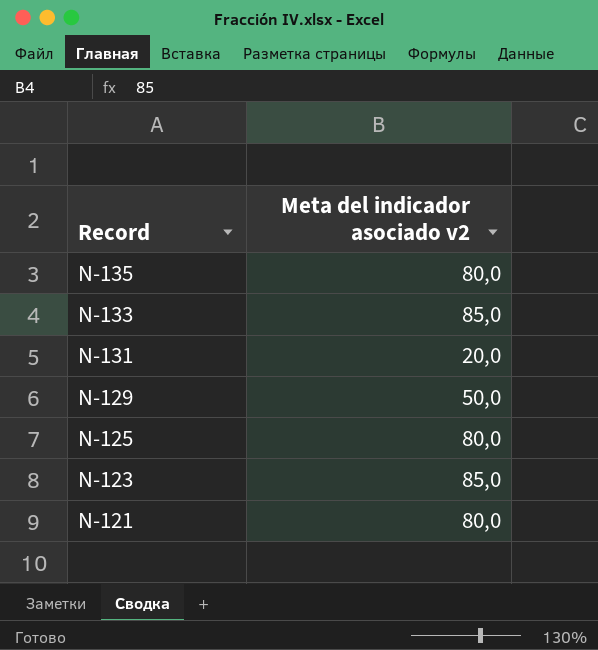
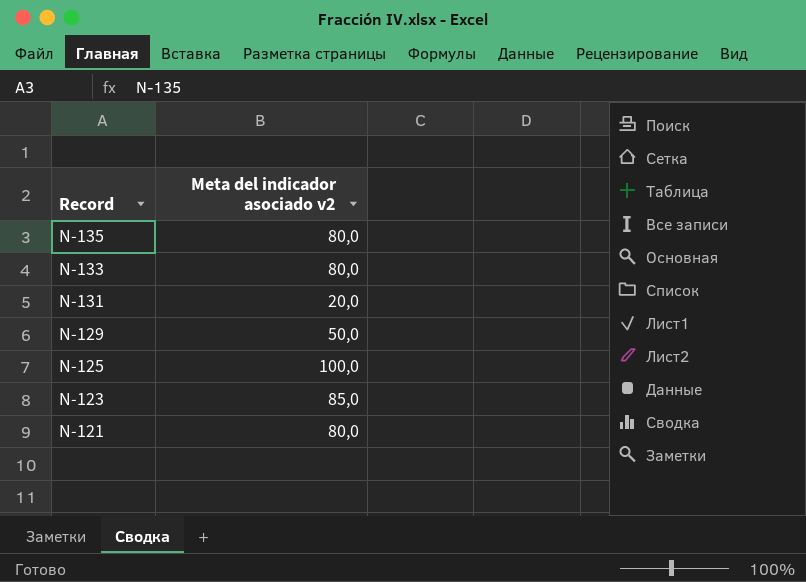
N-133 | Meta del indicador asociado v2: 85,0 -> 80,0
N-125 | Meta del indicador asociado v2: 80,0 -> 100,0

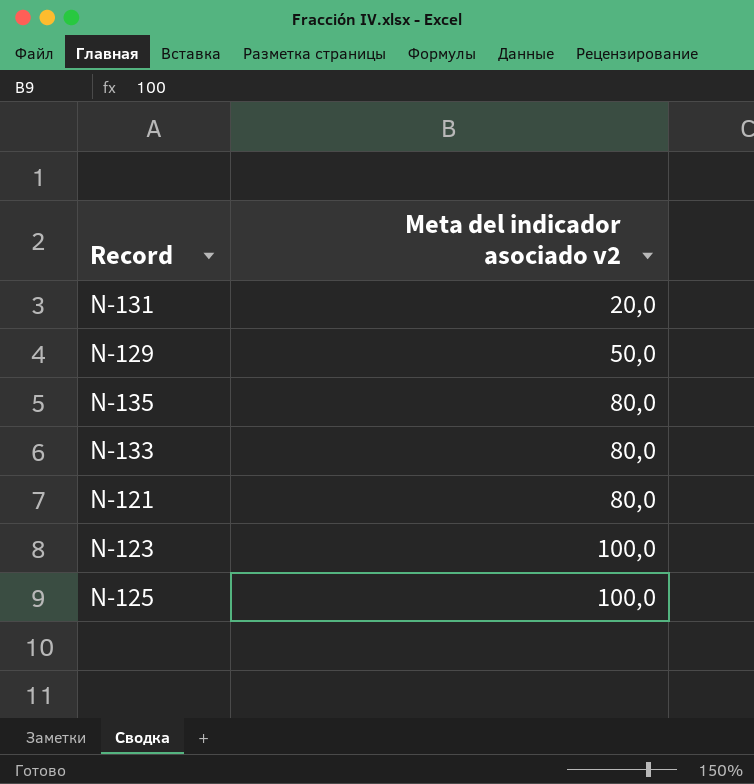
row order: Record descending -> Meta del indicador asociado v2 ascending
N-123 | Meta del indicador asociado v2: 85,0 -> 100,0

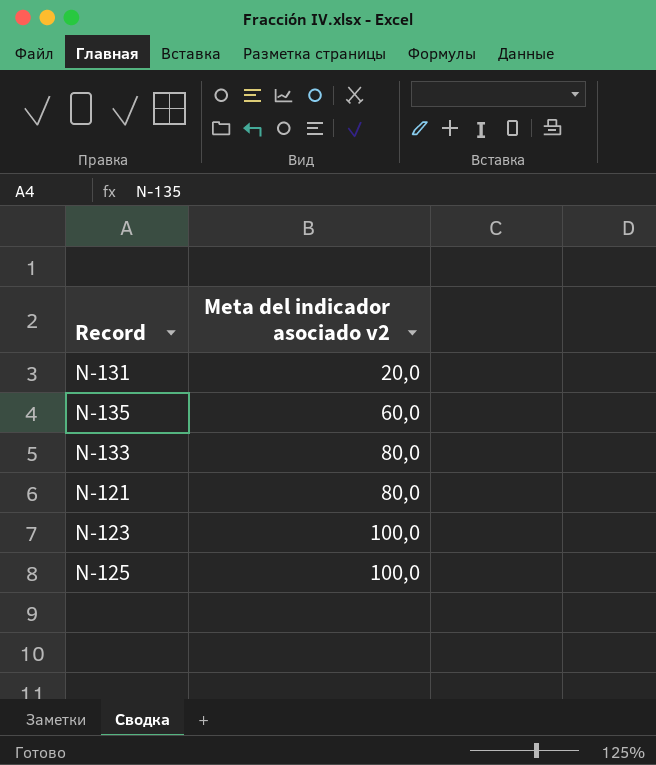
row N-129: 50,0 -> none
N-135 | Meta del indicador asociado v2: 80,0 -> 60,0

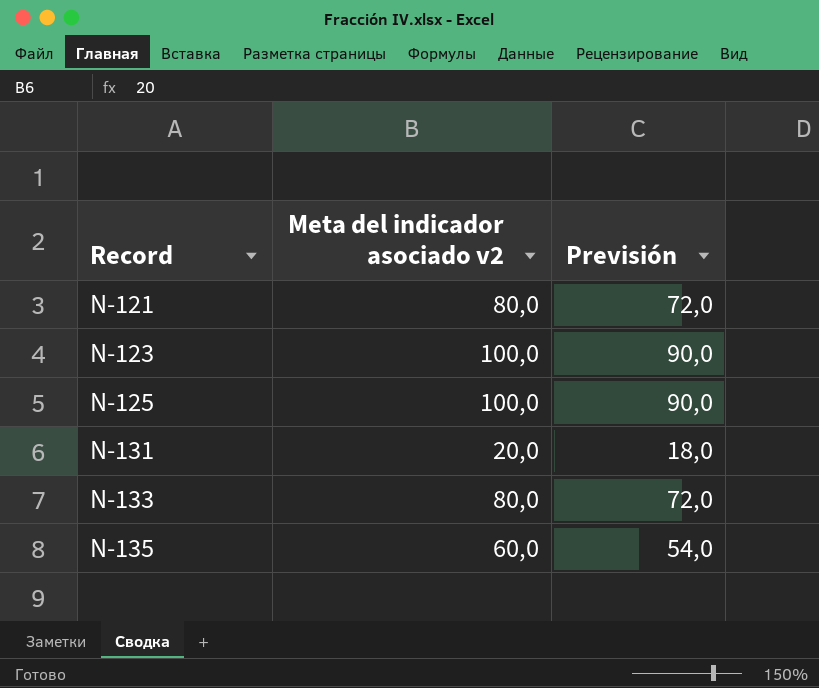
row order: Meta del indicador asociado v2 ascending -> Record ascending
column Previsión | formula: none -> [Meta del indicador asociado v2] * 0,9

